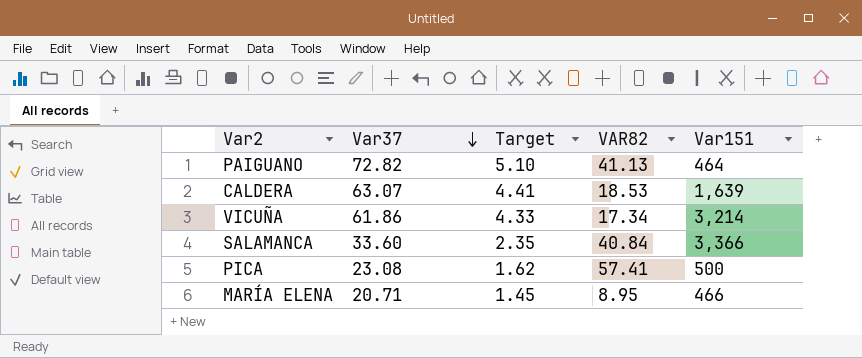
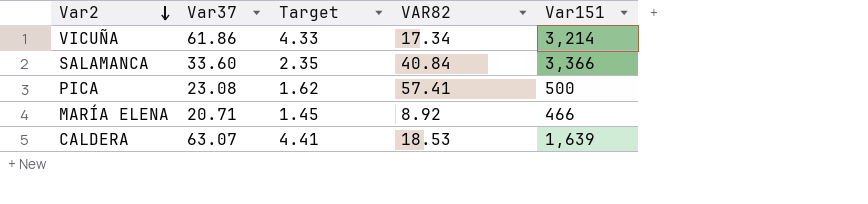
row order: Var37 descending -> Var2 descending
row PAIGUANO: 72.82 | 5.10 | 41.13 | 464 -> none
MARÍA ELENA | VAR82: 8.95 -> 8.92

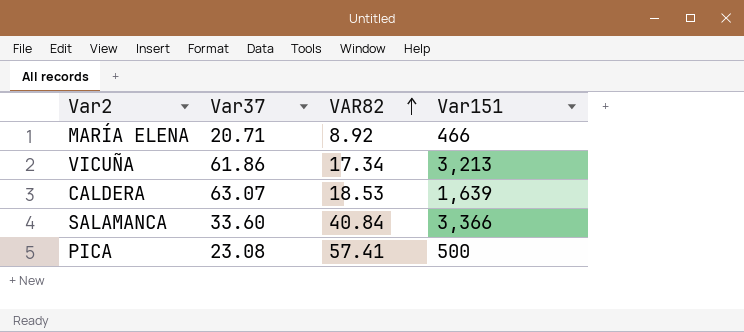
row order: Var2 descending -> VAR82 ascending
column Target | formula: [Var37] * 0.07 -> none
VICUÑA | Var151: 3,214 -> 3,213

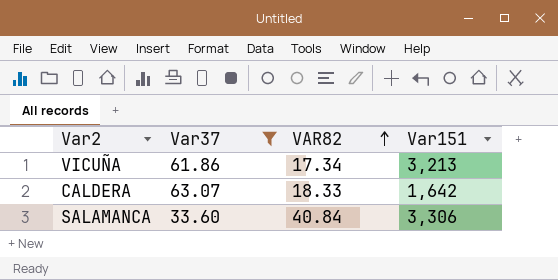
filter: none -> Var37 >= 33.60
CALDERA | VAR82: 18.53 -> 18.33
CALDERA | Var151: 1,639 -> 1,642
SALAMANCA | Var151: 3,366 -> 3,306

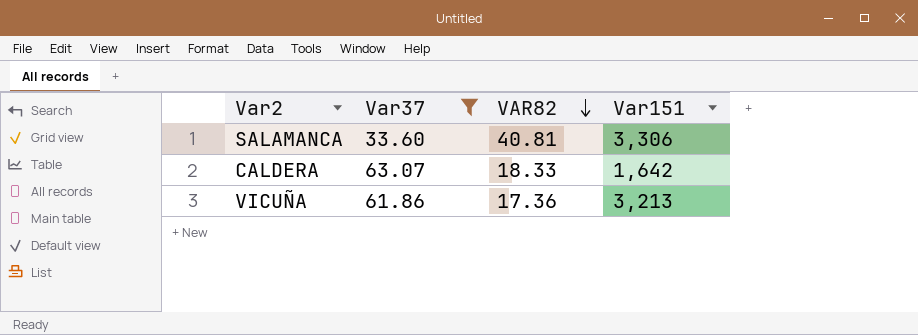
row order: VAR82 ascending -> VAR82 descending
SALAMANCA | VAR82: 40.84 -> 40.81
VICUÑA | VAR82: 17.34 -> 17.36

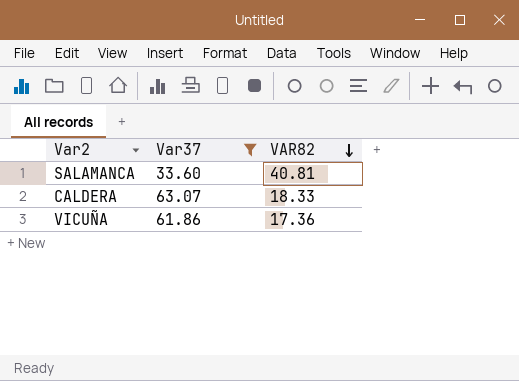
column Var151 | position: 4 -> none

